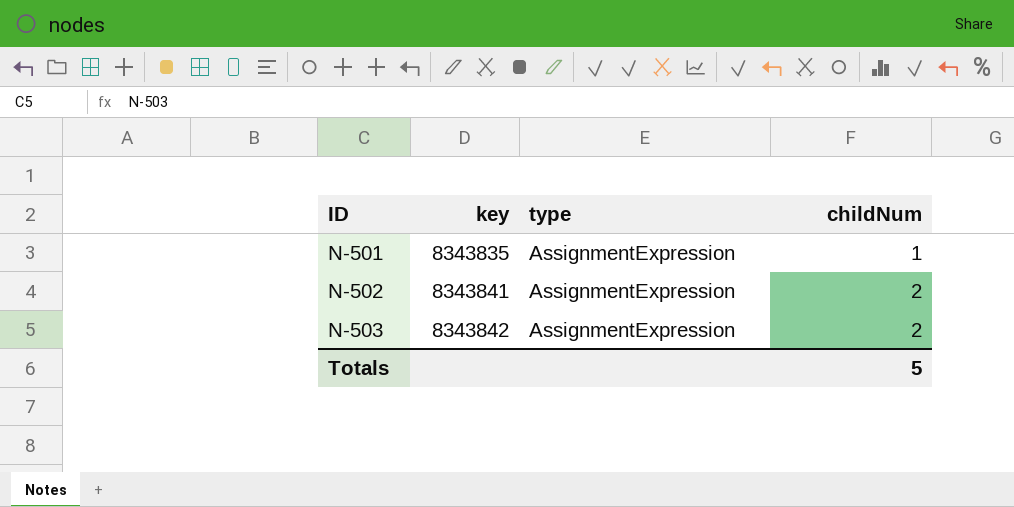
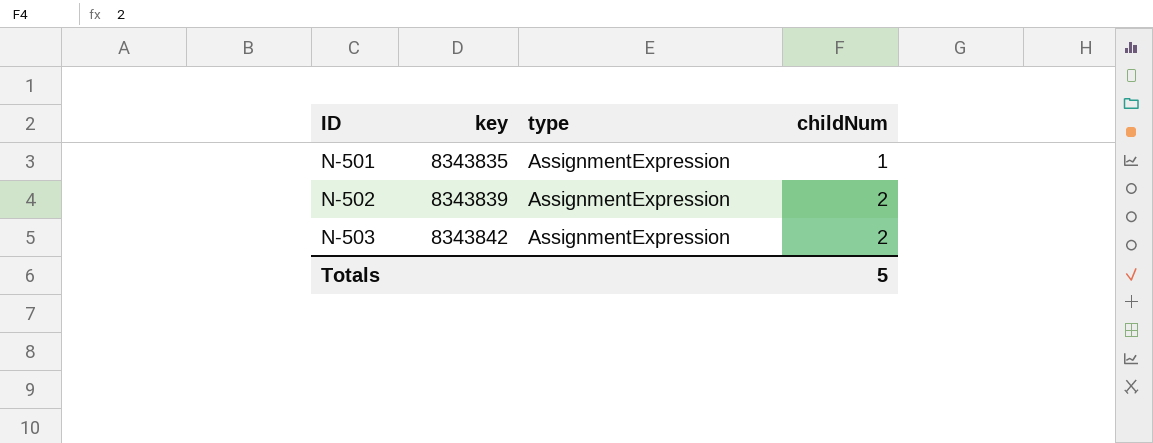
N-502 | key: 8343841 -> 8343839

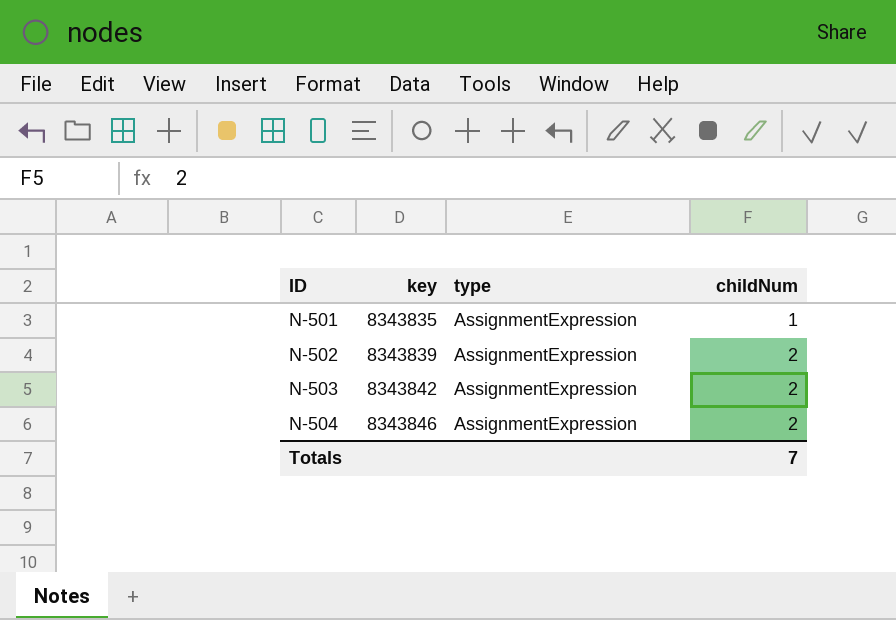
row N-504: none -> 8343846 | AssignmentExpression | 2
Totals | childNum: 5 -> 7

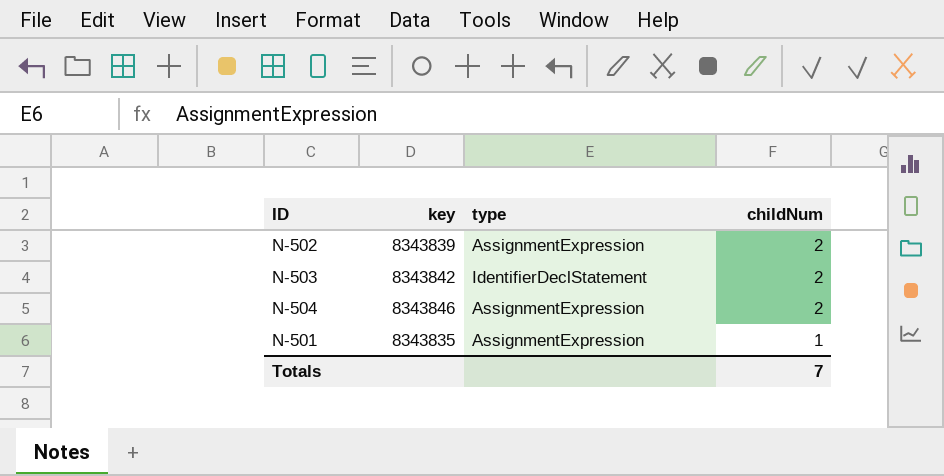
row order: ID ascending -> childNum descending
N-503 | type: AssignmentExpression -> IdentifierDeclStatement

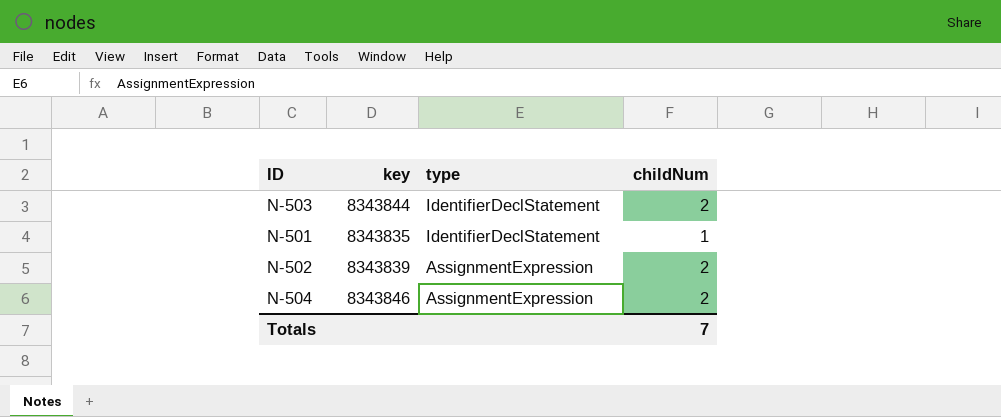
row order: childNum descending -> type descending
N-503 | key: 8343842 -> 8343844
N-501 | type: AssignmentExpression -> IdentifierDeclStatement

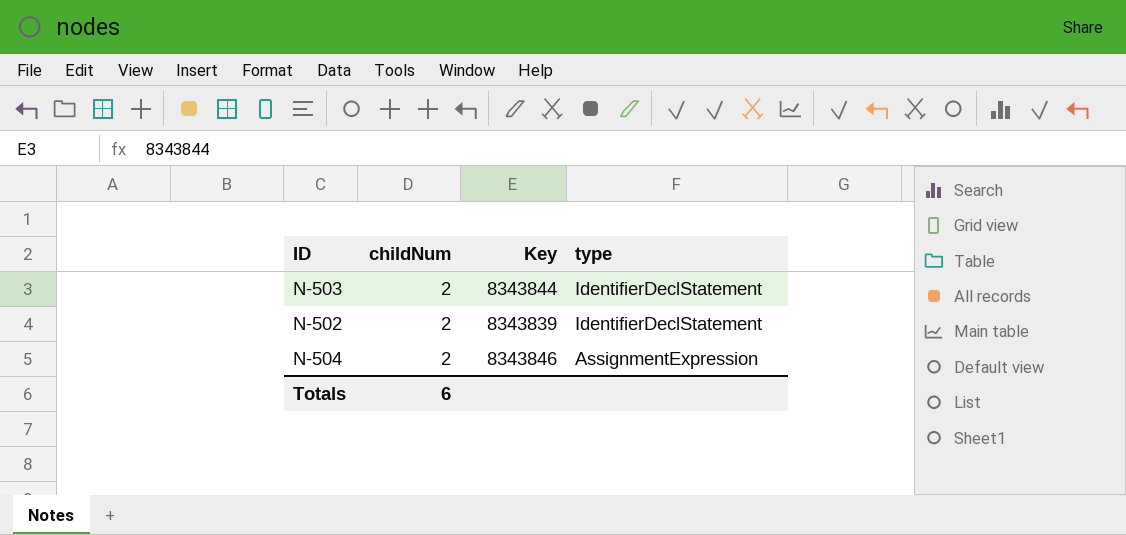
column childNum | position: 4 -> 2
column name: key -> Key
row N-501: 8343835 | IdentifierDeclStatement | 1 -> none
N-502 | type: AssignmentExpression -> IdentifierDeclStatement
Totals | childNum: 7 -> 6

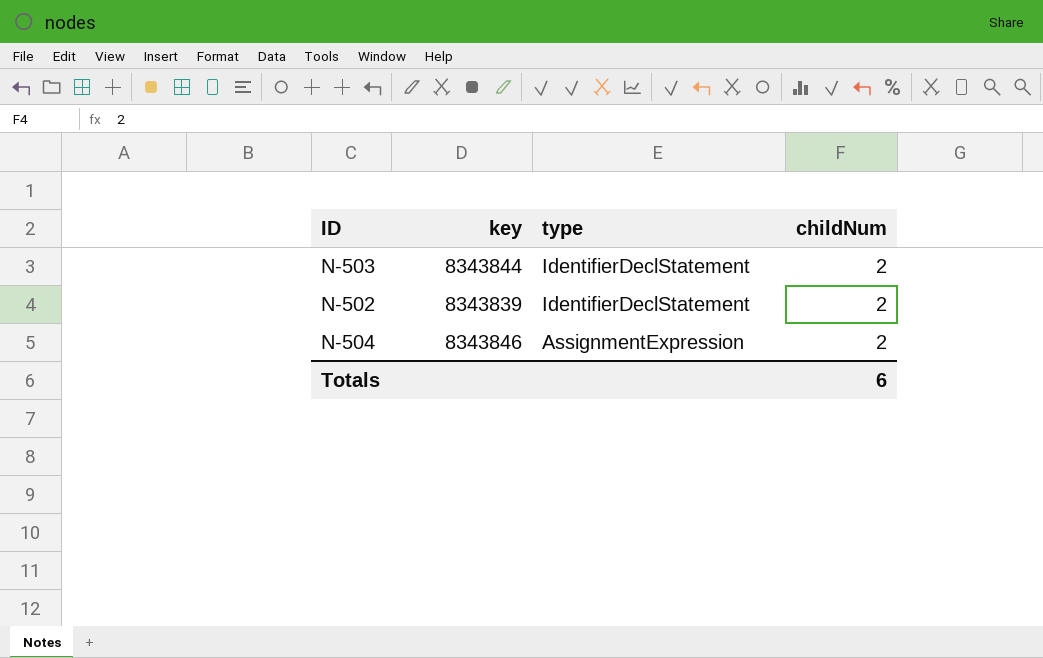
column name: Key -> key
column childNum | position: 2 -> 4

